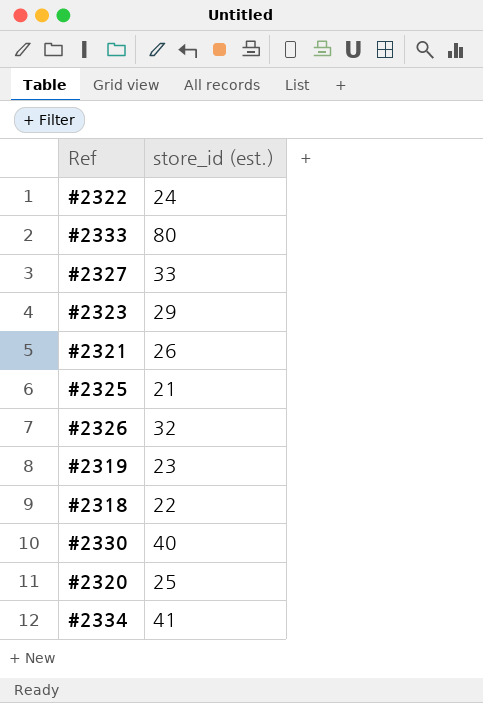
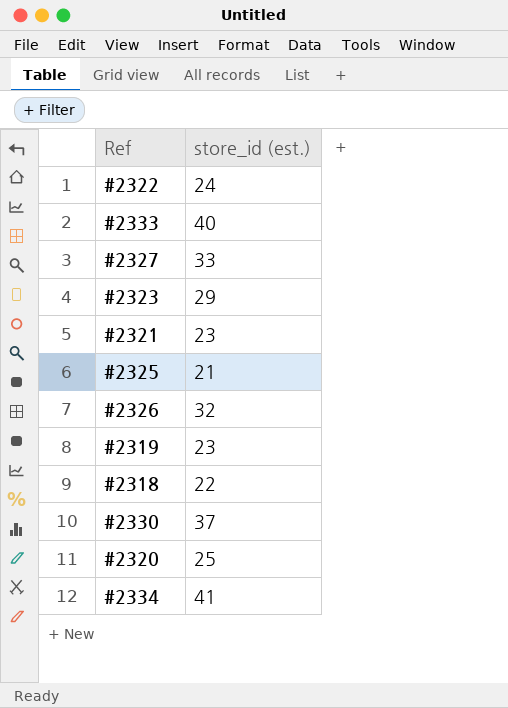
#2333 | store_id (est.): 80 -> 40
#2321 | store_id (est.): 26 -> 23
#2330 | store_id (est.): 40 -> 37

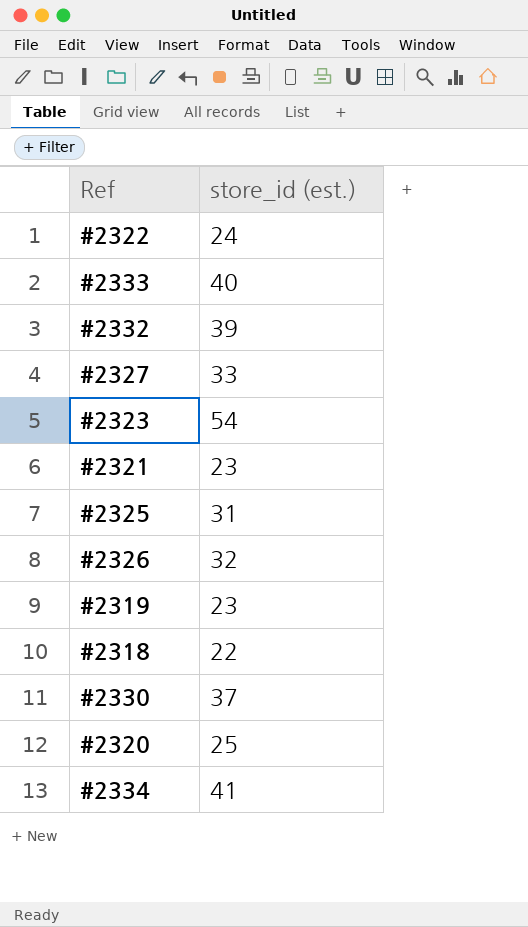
row #2332: none -> 39
#2323 | store_id (est.): 29 -> 54
#2325 | store_id (est.): 21 -> 31

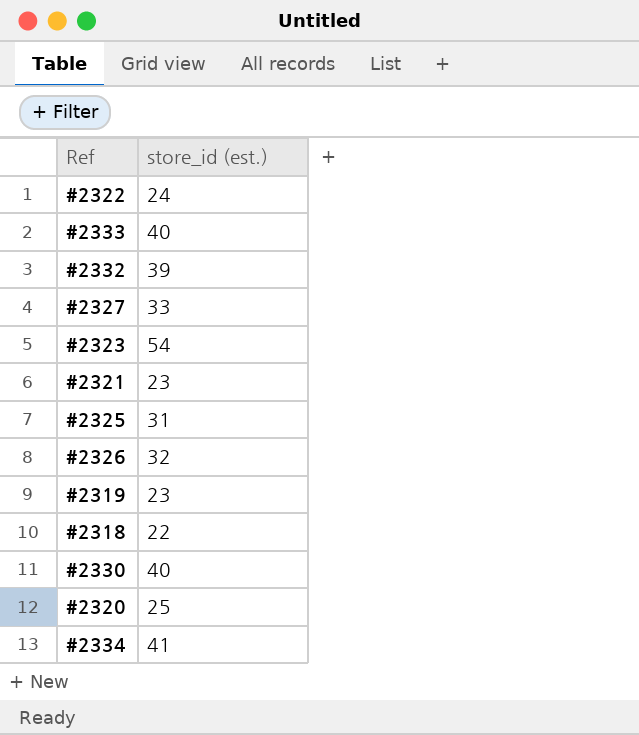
#2330 | store_id (est.): 37 -> 40

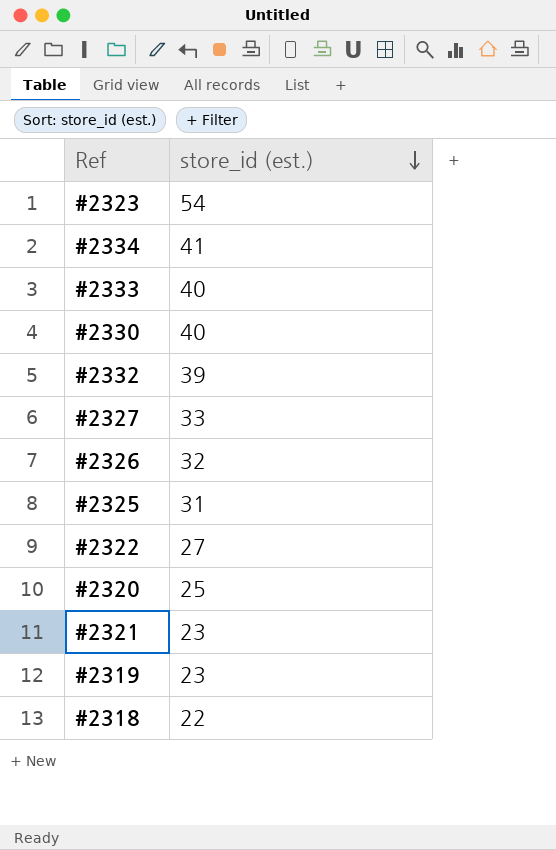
row order: none -> store_id (est.) descending
#2322 | store_id (est.): 24 -> 27

